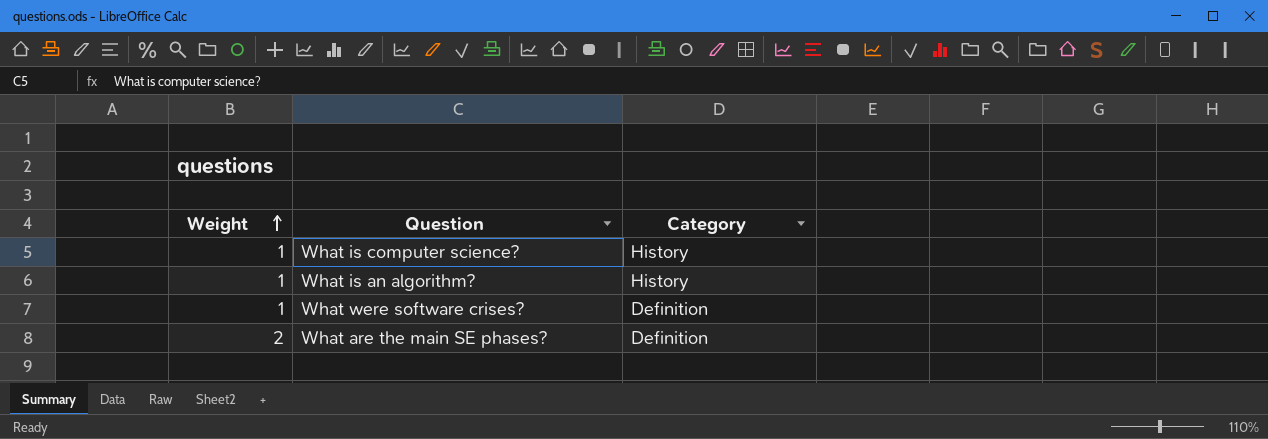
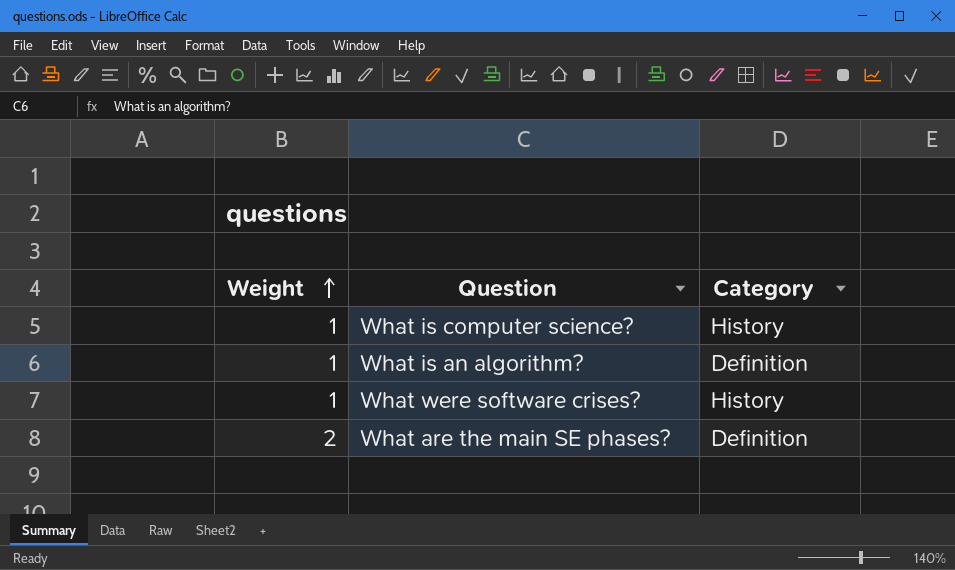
What is an algorithm? | Category: History -> Definition
What were software crises? | Category: Definition -> History

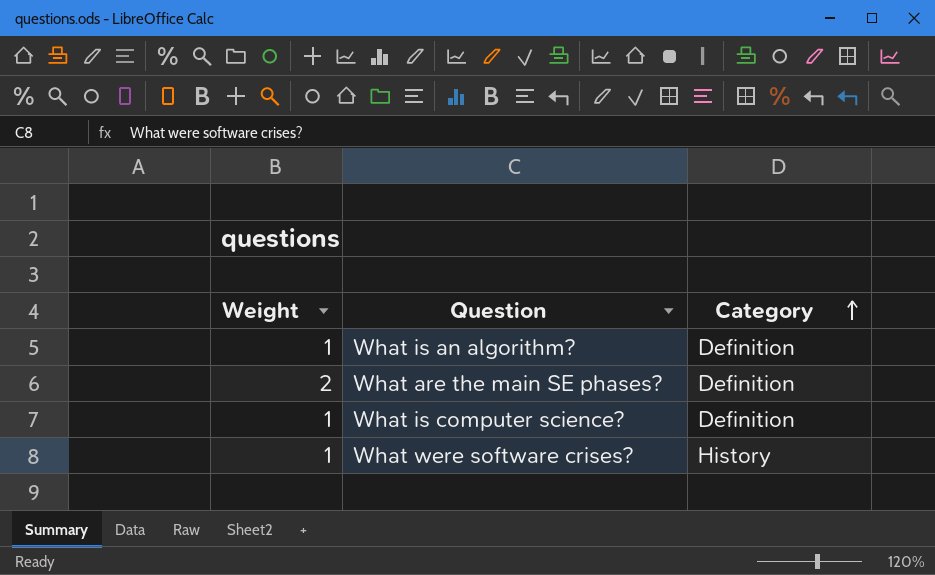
row order: Weight ascending -> Category ascending
What is computer science? | Category: History -> Definition

